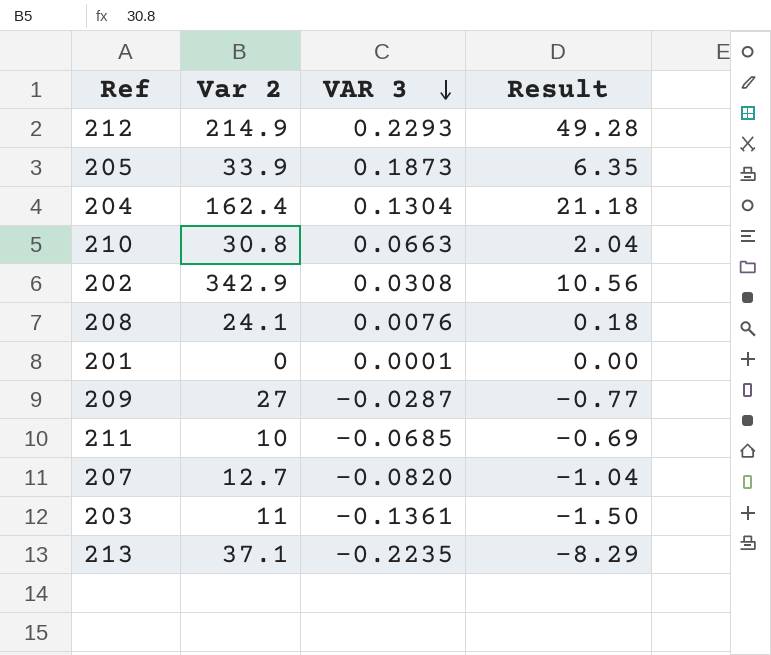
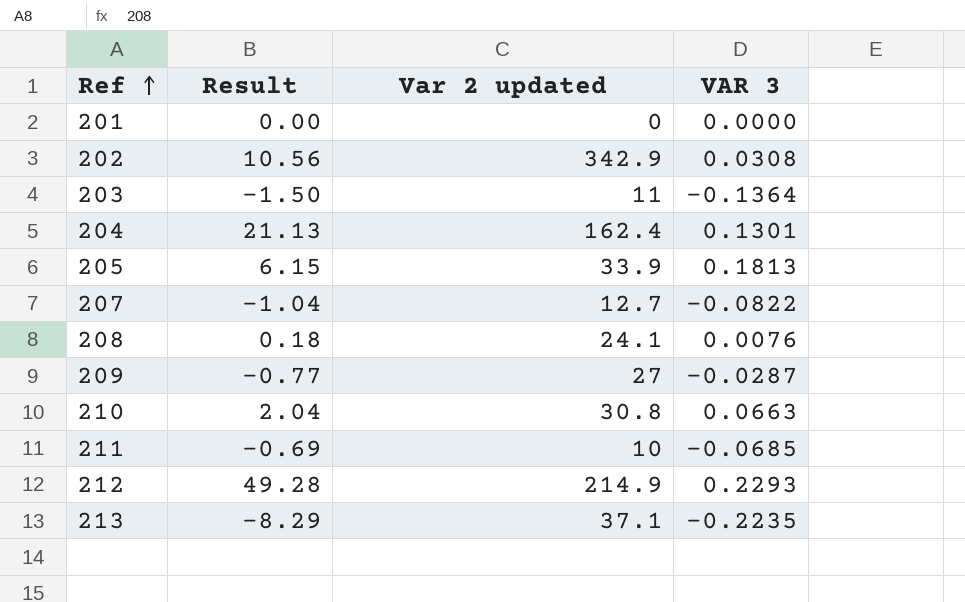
row order: VAR 3 descending -> Ref ascending
column Result | position: 4 -> 2
column name: Var 2 -> Var 2 updated
201 | VAR 3: 0.0001 -> 0.0000
203 | VAR 3: -0.1361 -> -0.1364
204 | Result: 21.18 -> 21.13
204 | VAR 3: 0.1304 -> 0.1301
205 | Result: 6.35 -> 6.15
205 | VAR 3: 0.1873 -> 0.1813
207 | VAR 3: -0.0820 -> -0.0822

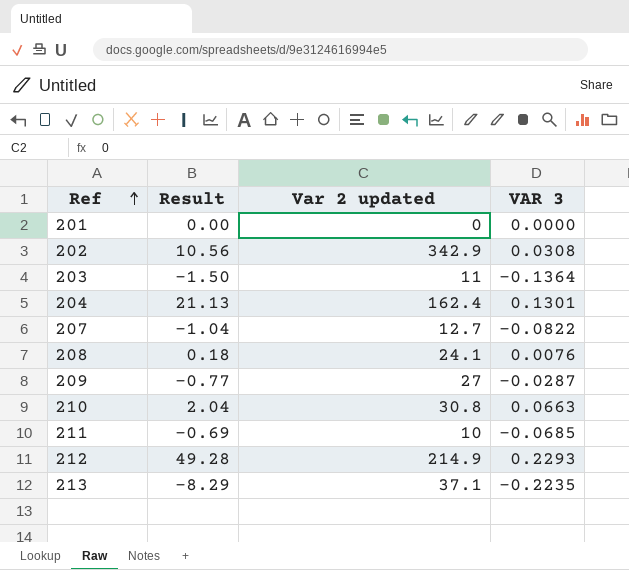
row 205: 6.15 | 33.9 | 0.1813 -> none

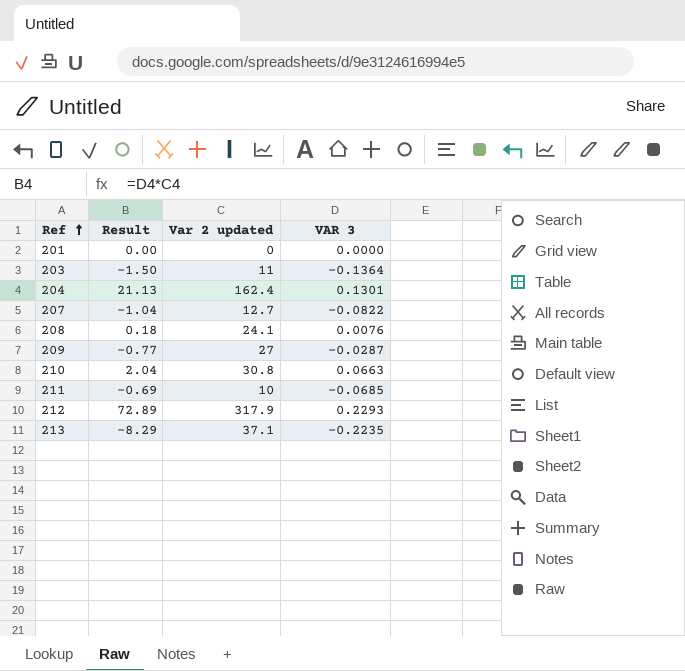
row 202: 10.56 | 342.9 | 0.0308 -> none
212 | Result: 49.28 -> 72.89
212 | Var 2 updated: 214.9 -> 317.9

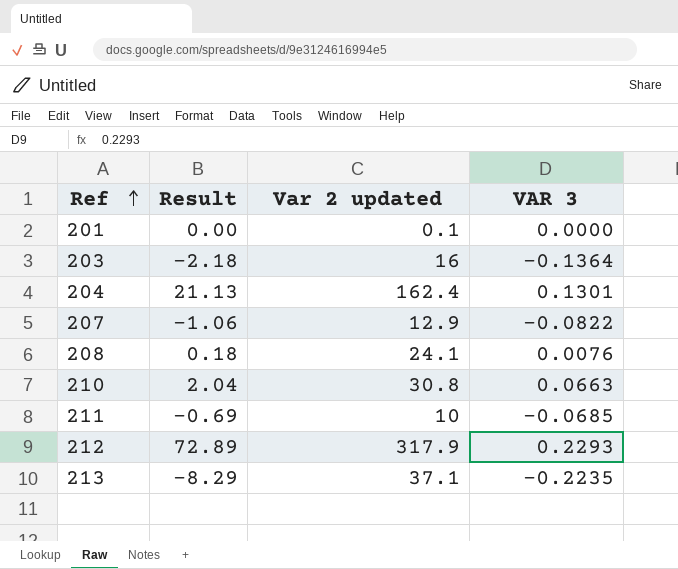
row 209: -0.77 | 27 | -0.0287 -> none
201 | Var 2 updated: 0 -> 0.1
203 | Result: -1.50 -> -2.18
203 | Var 2 updated: 11 -> 16
207 | Result: -1.04 -> -1.06
207 | Var 2 updated: 12.7 -> 12.9

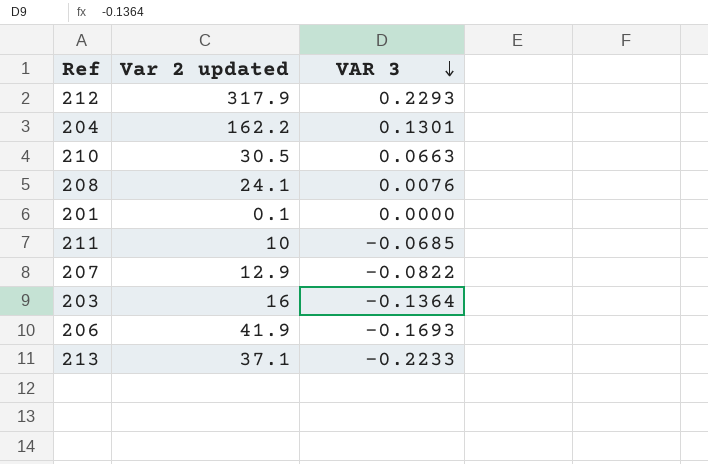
row order: Ref ascending -> VAR 3 descending
column Result | formula: [Var 2 updated] * [VAR 3] -> none
204 | Var 2 updated: 162.4 -> 162.2
210 | Var 2 updated: 30.8 -> 30.5
row 206: none -> 41.9 | -0.1693
213 | VAR 3: -0.2235 -> -0.2233

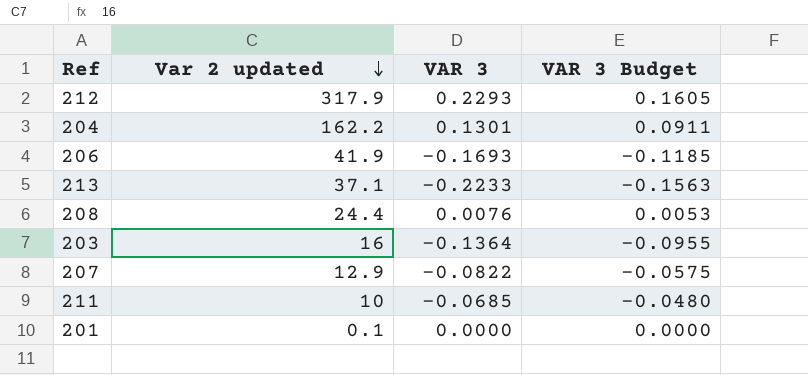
row order: VAR 3 descending -> Var 2 updated descending
column VAR 3 Budget | formula: none -> [VAR 3] * 0.7
row 210: 30.5 | 0.0663 -> none
208 | Var 2 updated: 24.1 -> 24.4

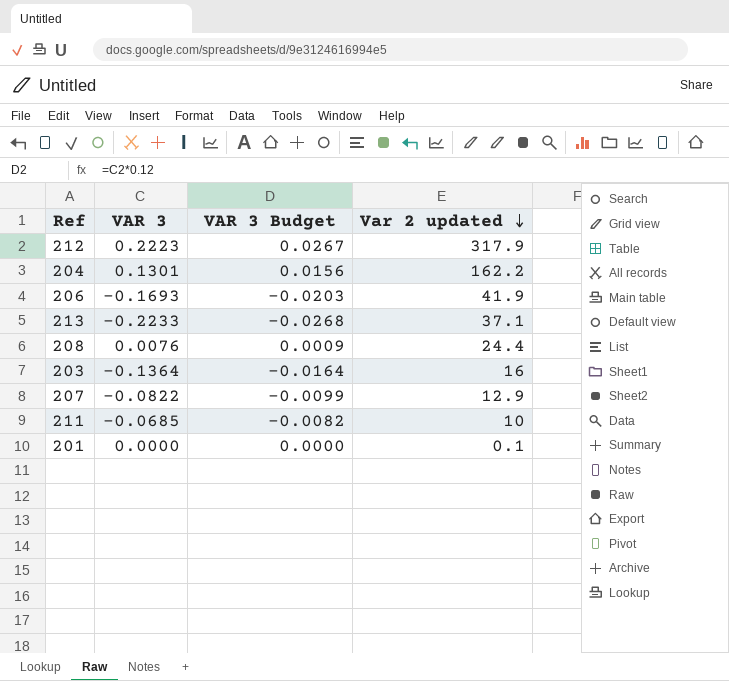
column VAR 3 Budget | formula: [VAR 3] * 0.7 -> [VAR 3] * 0.12
column Var 2 updated | position: 2 -> 4
212 | VAR 3: 0.2293 -> 0.2223

